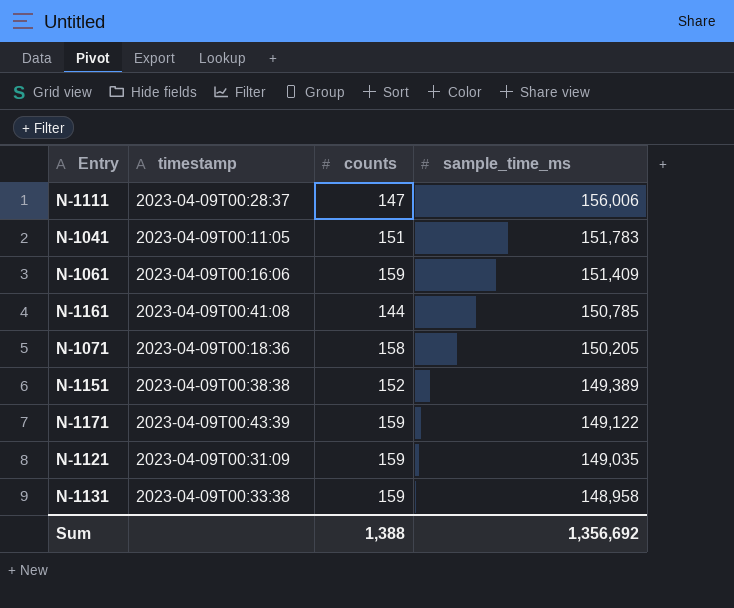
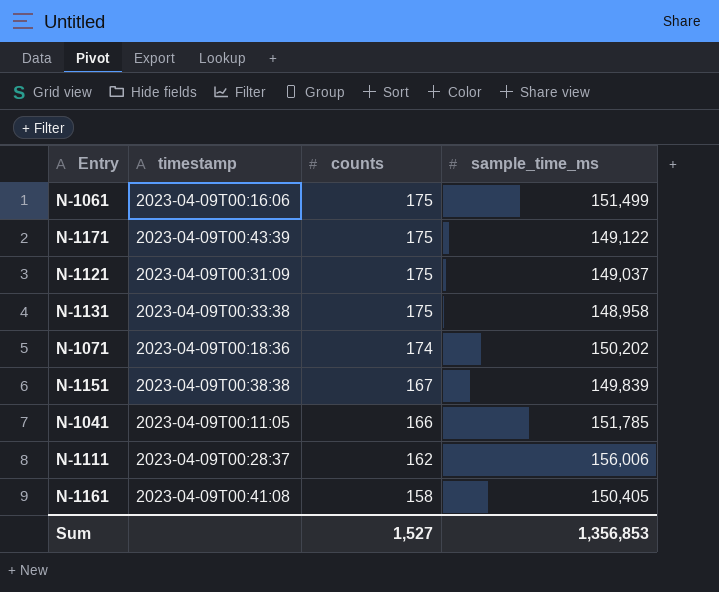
row order: sample_time_ms descending -> counts descending
N-1061 | counts: 159 -> 175
N-1061 | sample_time_ms: 151,409 -> 151,499
N-1171 | counts: 159 -> 175
N-1121 | counts: 159 -> 175
N-1121 | sample_time_ms: 149,035 -> 149,037
N-1131 | counts: 159 -> 175
N-1071 | counts: 158 -> 174
N-1071 | sample_time_ms: 150,205 -> 150,202
N-1151 | counts: 152 -> 167
N-1151 | sample_time_ms: 149,389 -> 149,839
N-1041 | counts: 151 -> 166
N-1041 | sample_time_ms: 151,783 -> 151,785
N-1111 | counts: 147 -> 162
N-1161 | counts: 144 -> 158
N-1161 | sample_time_ms: 150,785 -> 150,405
Sum | counts: 1,388 -> 1,527
Sum | sample_time_ms: 1,356,692 -> 1,356,853

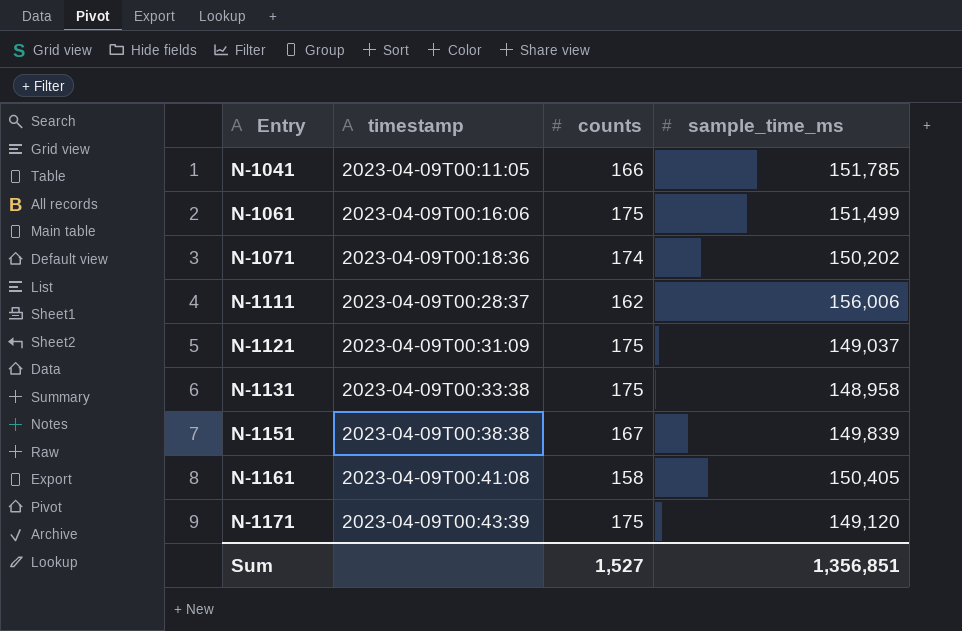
row order: counts descending -> Entry ascending
N-1171 | sample_time_ms: 149,122 -> 149,120
Sum | sample_time_ms: 1,356,853 -> 1,356,851

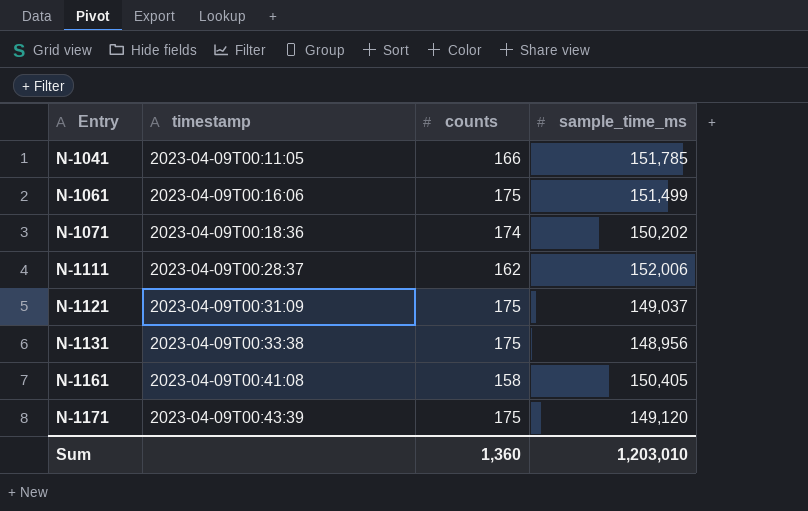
row N-1151: 2023-04-09T00:38:38 | 167 | 149,839 -> none
N-1111 | sample_time_ms: 156,006 -> 152,006
N-1131 | sample_time_ms: 148,958 -> 148,956
Sum | counts: 1,527 -> 1,360
Sum | sample_time_ms: 1,356,851 -> 1,203,010

